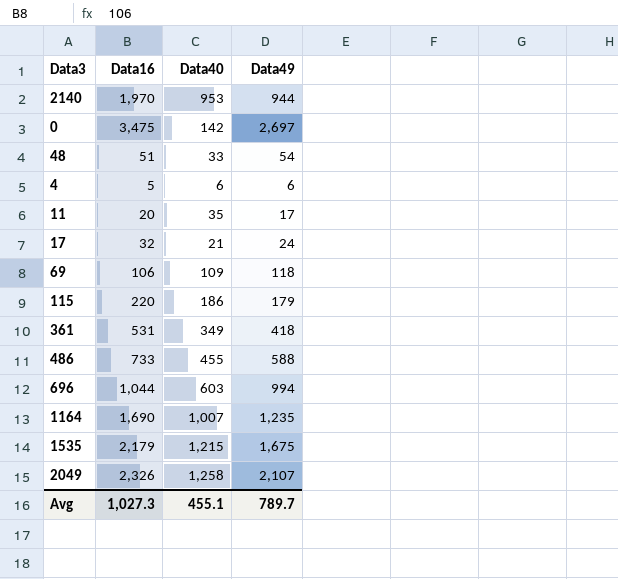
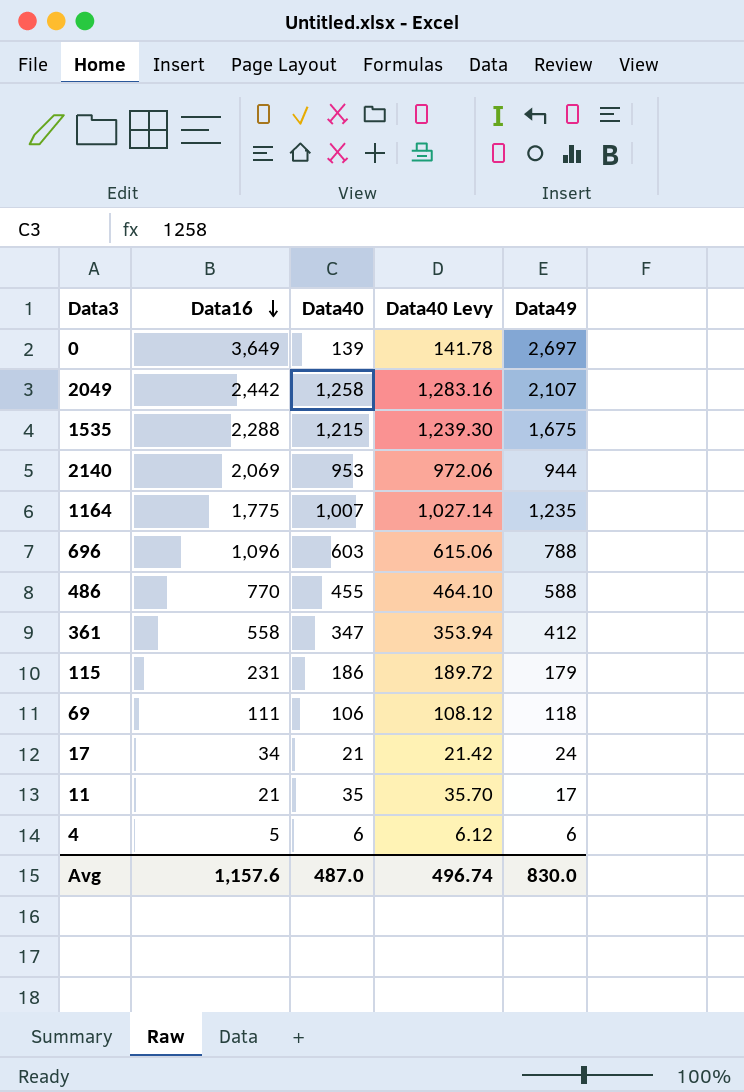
row order: none -> Data16 descending
column Data40 Levy | formula: none -> [Data40] * 1.02
row 48: 51 | 33 | 54 -> none
0 | Data16: 3,475 -> 3,649
0 | Data40: 142 -> 139
2049 | Data16: 2,326 -> 2,442
1535 | Data16: 2,179 -> 2,288
2140 | Data16: 1,970 -> 2,069
1164 | Data16: 1,690 -> 1,775
696 | Data16: 1,044 -> 1,096
696 | Data49: 994 -> 788
486 | Data16: 733 -> 770
361 | Data16: 531 -> 558
361 | Data40: 349 -> 347
361 | Data49: 418 -> 412
115 | Data16: 220 -> 231
69 | Data16: 106 -> 111
69 | Data40: 109 -> 106
17 | Data16: 32 -> 34
11 | Data16: 20 -> 21
Avg | Data16: 1,027.3 -> 1,157.6
Avg | Data40: 455.1 -> 487.0
Avg | Data49: 789.7 -> 830.0

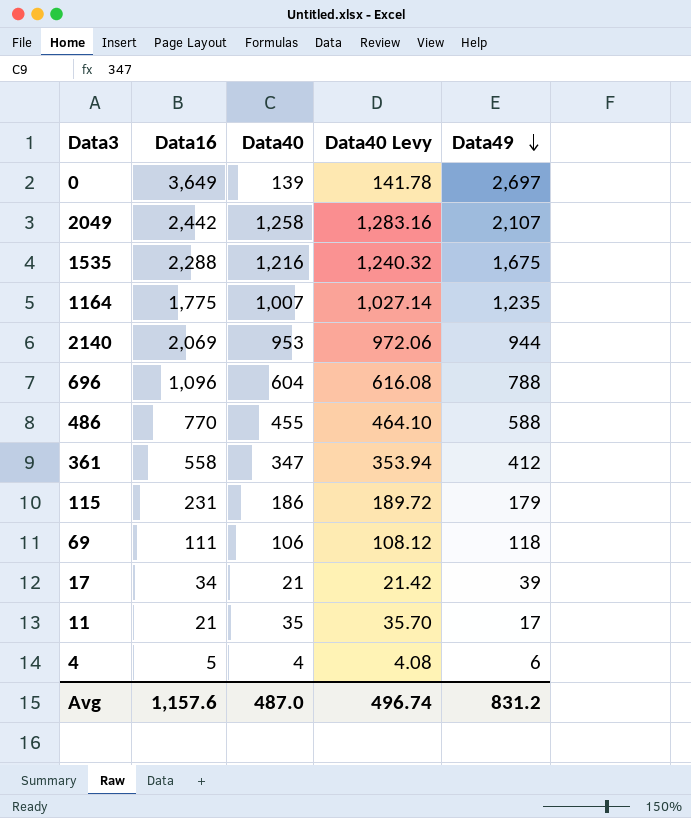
row order: Data16 descending -> Data49 descending
1535 | Data40: 1,215 -> 1,216
1535 | Data40 Levy: 1,239.30 -> 1,240.32
696 | Data40: 603 -> 604
696 | Data40 Levy: 615.06 -> 616.08
17 | Data49: 24 -> 39
4 | Data40: 6 -> 4
4 | Data40 Levy: 6.12 -> 4.08
Avg | Data49: 830.0 -> 831.2

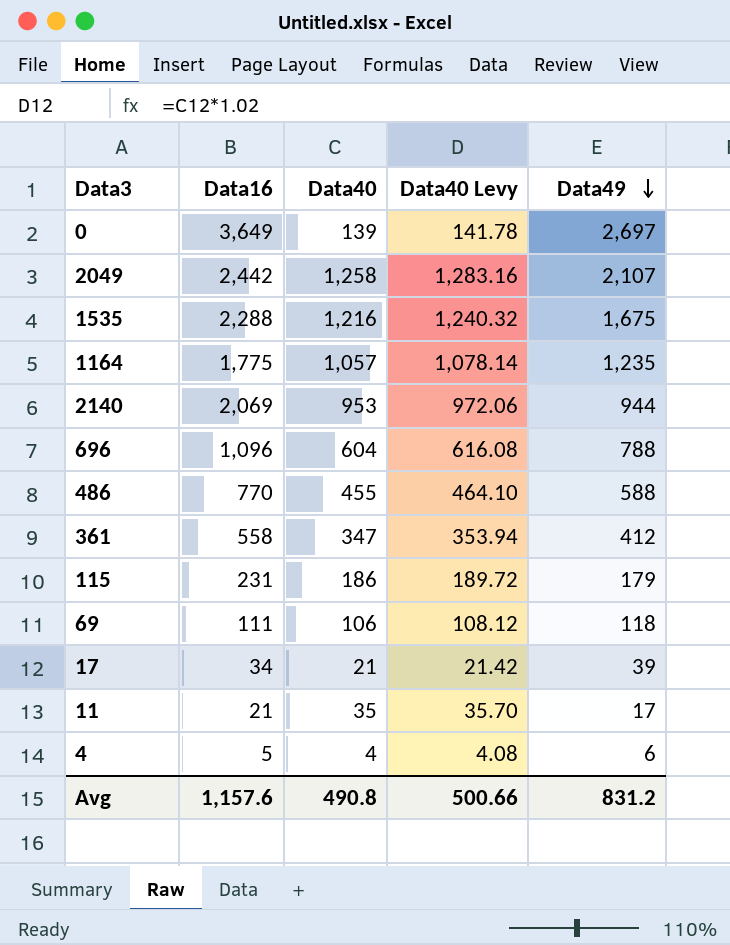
1164 | Data40: 1,007 -> 1,057
1164 | Data40 Levy: 1,027.14 -> 1,078.14
Avg | Data40: 487.0 -> 490.8
Avg | Data40 Levy: 496.74 -> 500.66

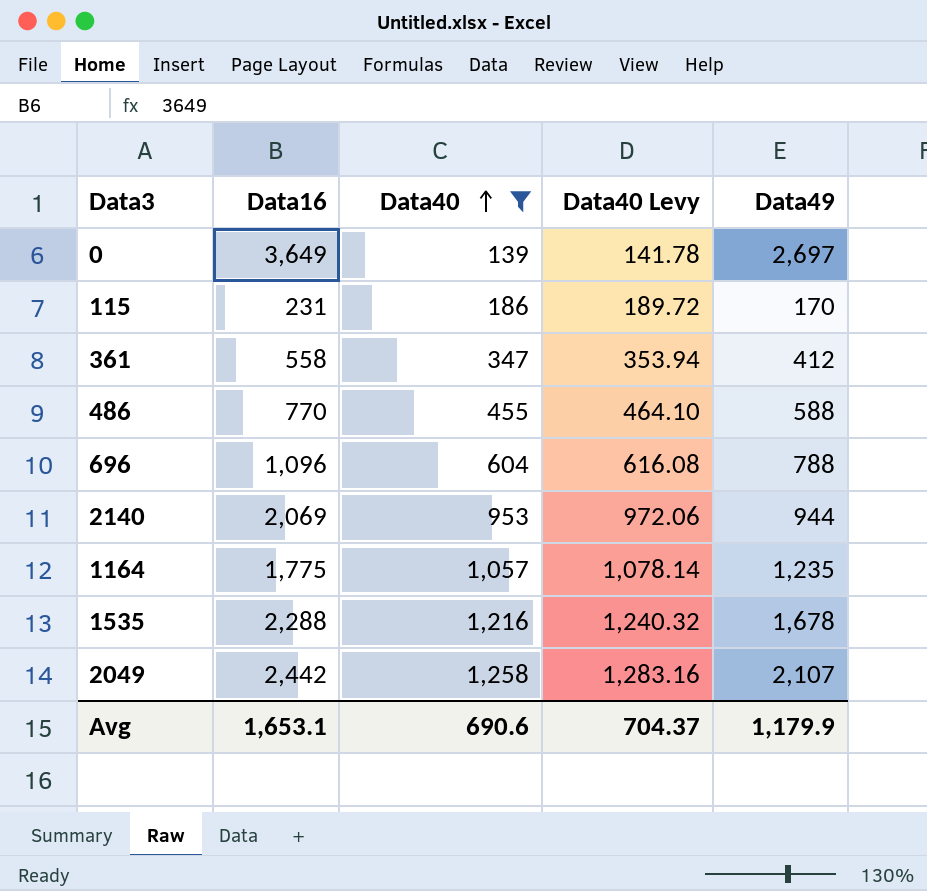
filter: none -> Data40 >= 139
row order: Data49 descending -> Data40 ascending
115 | Data49: 179 -> 170
1535 | Data49: 1,675 -> 1,678
Avg | Data16: 1,157.6 -> 1,653.1
Avg | Data40: 490.8 -> 690.6
Avg | Data40 Levy: 500.66 -> 704.37
Avg | Data49: 831.2 -> 1,179.9

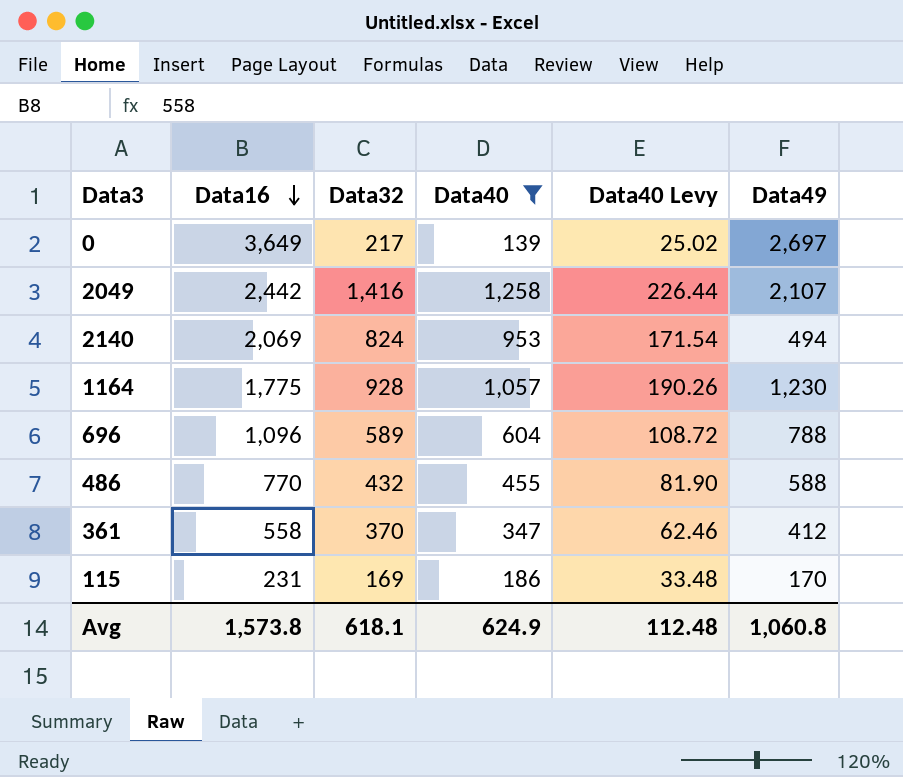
row order: Data40 ascending -> Data16 descending
column Data32 | position: none -> 3
column Data40 Levy | formula: [Data40] * 1.02 -> [Data40] * 0.18
row 1535: 2,288 | 1,216 | 1,240.32 | 1,678 -> none
2140 | Data49: 944 -> 494
1164 | Data49: 1,235 -> 1,230
Avg | Data16: 1,653.1 -> 1,573.8
Avg | Data40: 690.6 -> 624.9
Avg | Data40 Levy: 704.37 -> 112.48
Avg | Data49: 1,179.9 -> 1,060.8

